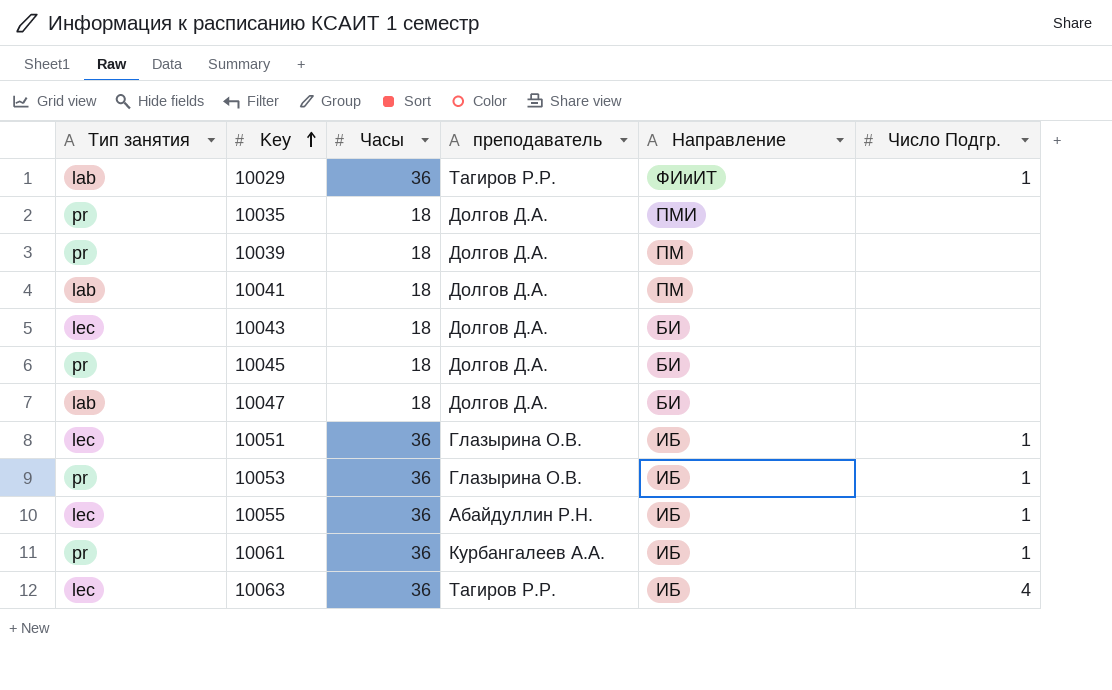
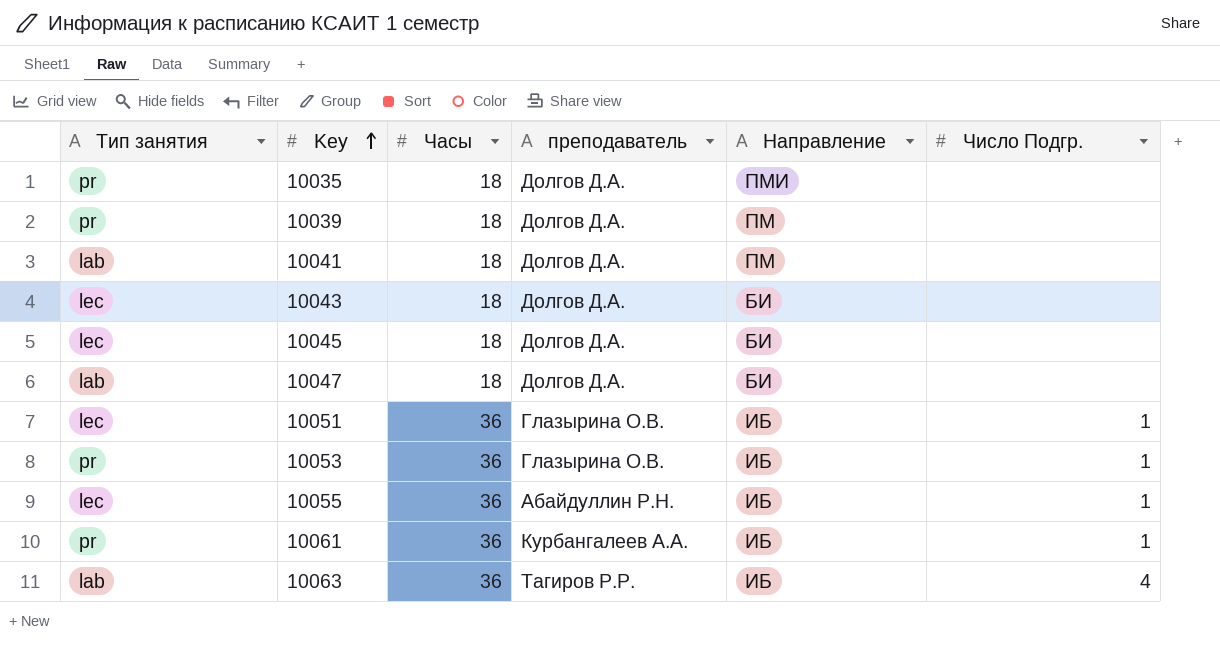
row 10029: lab | 36 | Тагиров Р.Р. | ФИиИТ | 1 -> none
10045 | Тип занятия: pr -> lec
10063 | Тип занятия: lec -> lab

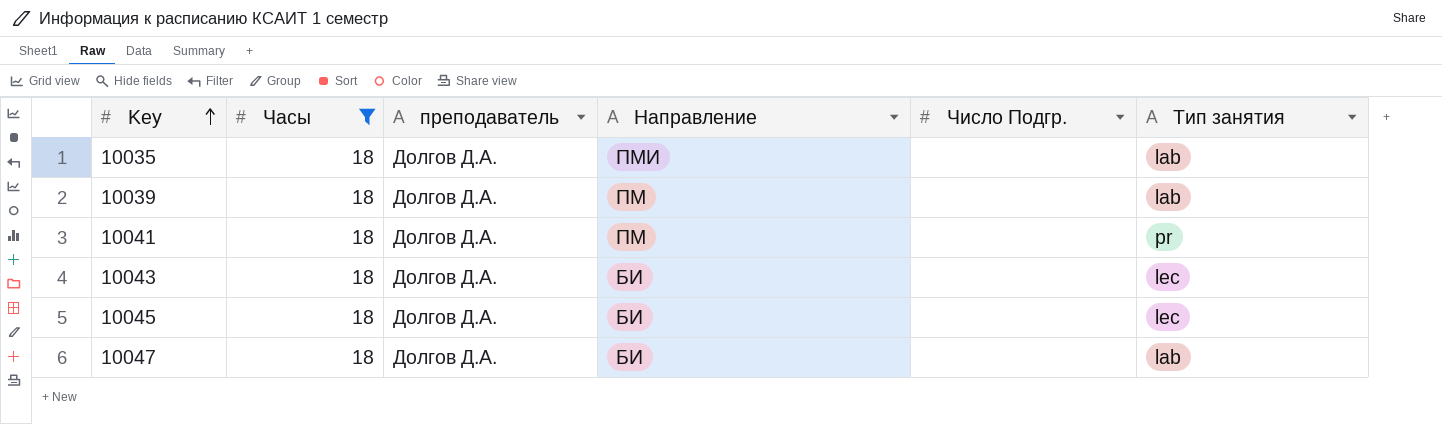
filter: none -> Часы = 18
column Тип занятия | position: 1 -> 6
10035 | Тип занятия: pr -> lab
10039 | Тип занятия: pr -> lab
10041 | Тип занятия: lab -> pr

